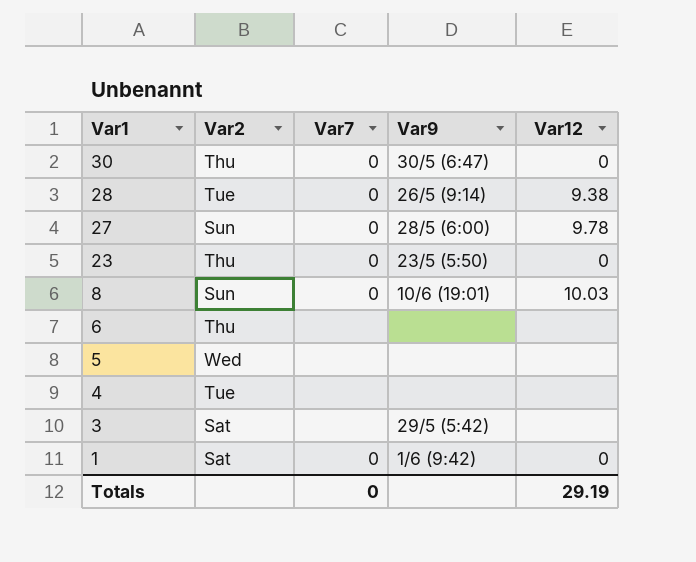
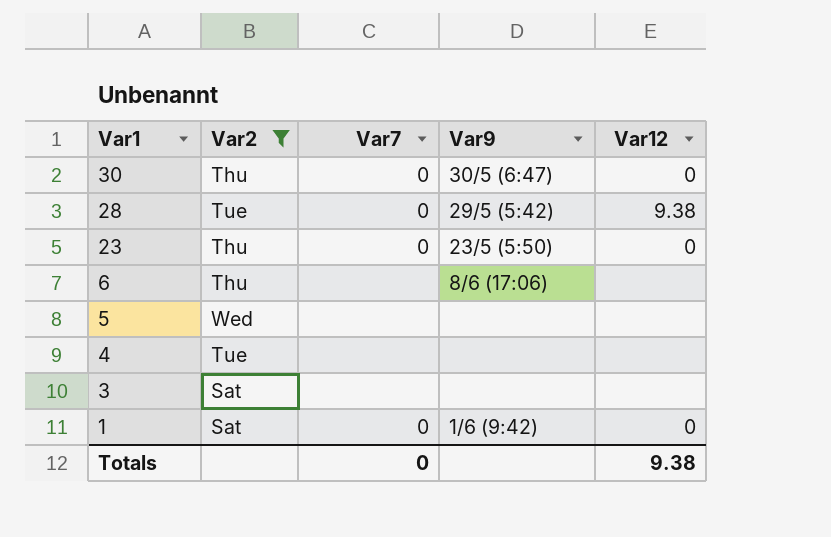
filter: none -> Var2 != Sun
28 | Var9: 26/5 (9:14) -> 29/5 (5:42)
6 | Var9: none -> 8/6 (17:06)
3 | Var9: 29/5 (5:42) -> none
Totals | Var12: 29.19 -> 9.38

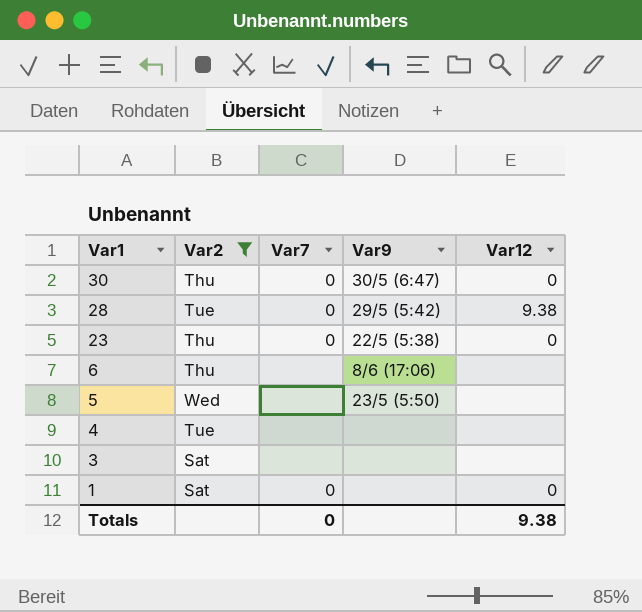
23 | Var9: 23/5 (5:50) -> 22/5 (5:38)
5 | Var9: none -> 23/5 (5:50)
1 | Var9: 1/6 (9:42) -> none

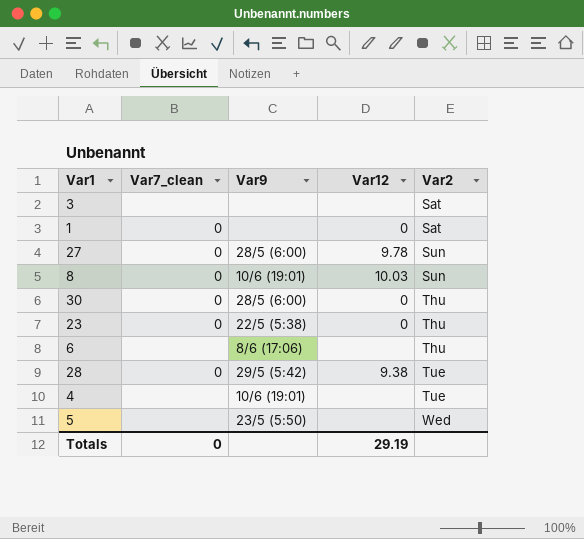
filter: Var2 != Sun -> none
row order: Var1 descending -> Var2 ascending
column name: Var7 -> Var7_clean
column Var2 | position: 2 -> 5
30 | Var9: 30/5 (6:47) -> 28/5 (6:00)
4 | Var9: none -> 10/6 (19:01)
Totals | Var12: 9.38 -> 29.19

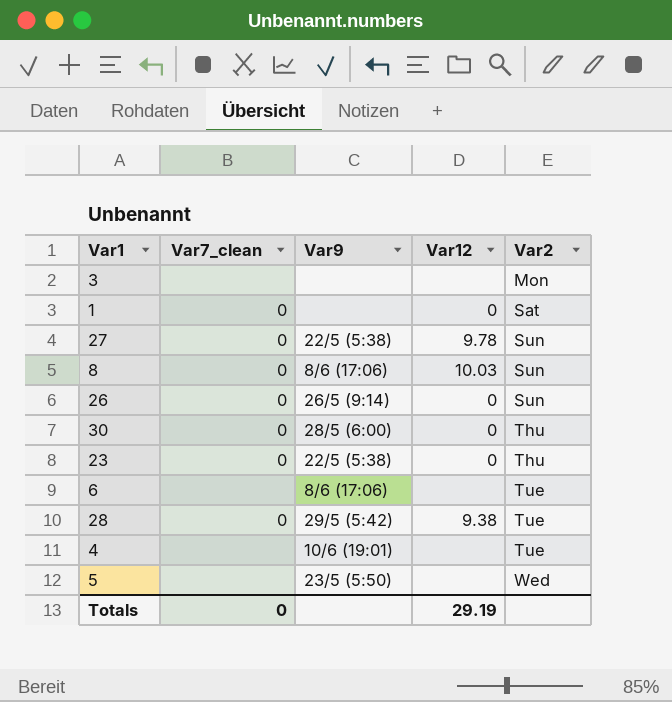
3 | Var2: Sat -> Mon
27 | Var9: 28/5 (6:00) -> 22/5 (5:38)
8 | Var9: 10/6 (19:01) -> 8/6 (17:06)
row 26: none -> 0 | 26/5 (9:14) | 0 | Sun
6 | Var2: Thu -> Tue

